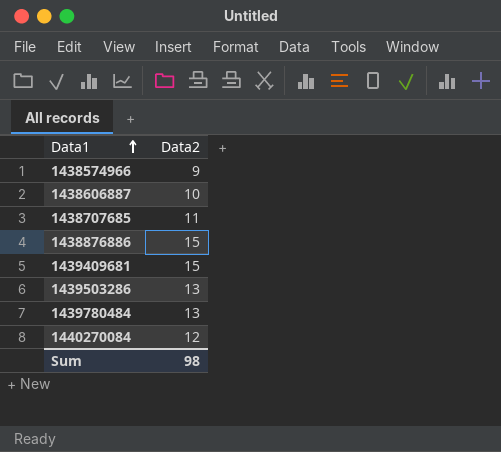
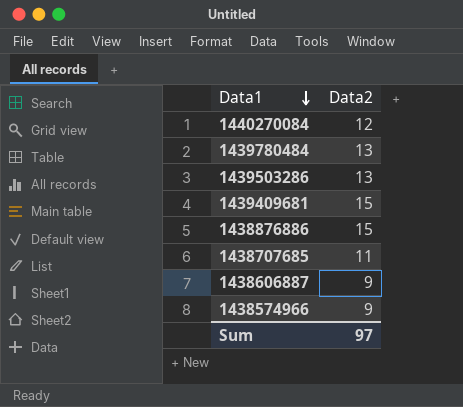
row order: Data1 ascending -> Data1 descending
1438606887 | Data2: 10 -> 9
Sum | Data2: 98 -> 97

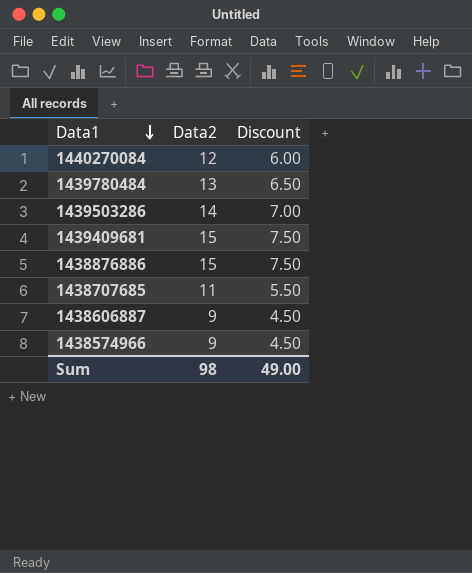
column Discount | formula: none -> [Data2] * 0.5
1439503286 | Data2: 13 -> 14
Sum | Data2: 97 -> 98

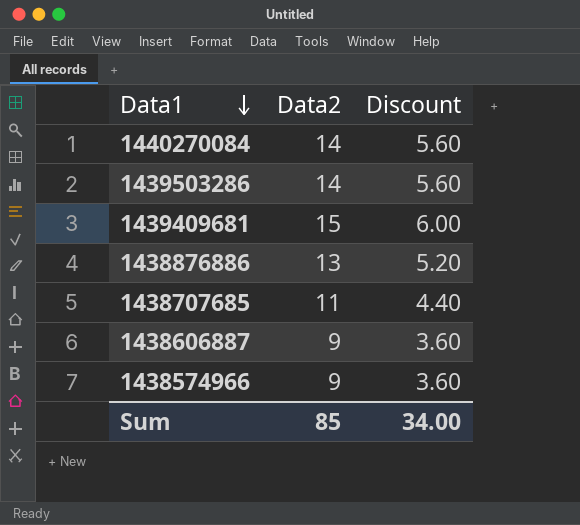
column Discount | formula: [Data2] * 0.5 -> [Data2] * 0.4
row 1439780484: 13 | 6.50 -> none
1440270084 | Data2: 12 -> 14
1438876886 | Data2: 15 -> 13
Sum | Data2: 98 -> 85
Sum | Discount: 49.00 -> 34.00

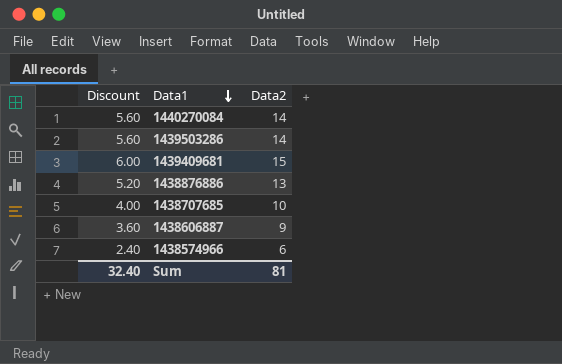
column Discount | position: 3 -> 1
1438707685 | Discount: 4.40 -> 4.00
1438707685 | Data2: 11 -> 10
1438574966 | Discount: 3.60 -> 2.40
1438574966 | Data2: 9 -> 6
Sum | Discount: 34.00 -> 32.40
Sum | Data2: 85 -> 81

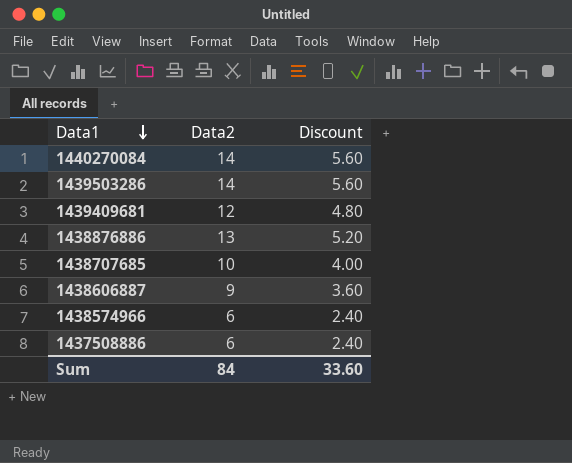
column Discount | position: 1 -> 3
1439409681 | Data2: 15 -> 12
1439409681 | Discount: 6.00 -> 4.80
row 1437508886: none -> 6 | 2.40
Sum | Data2: 81 -> 84
Sum | Discount: 32.40 -> 33.60

